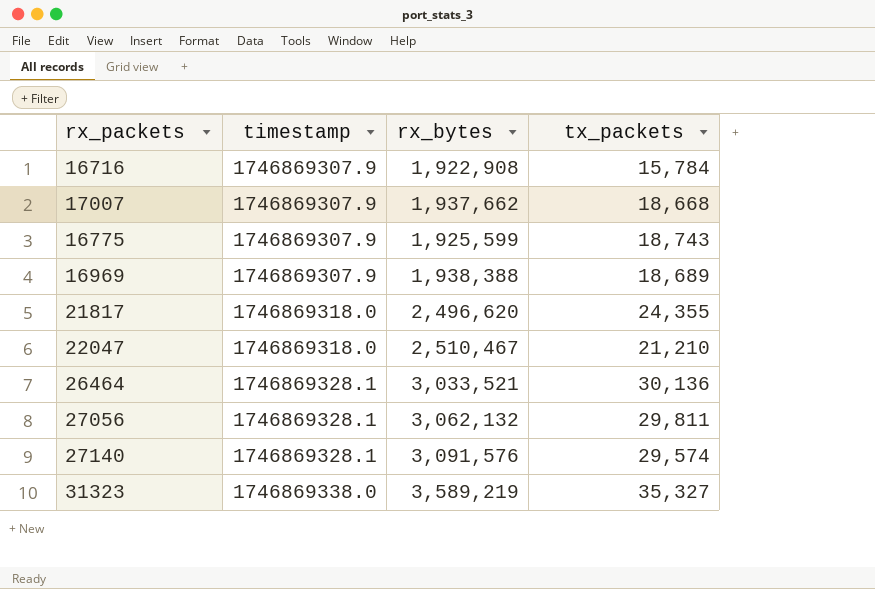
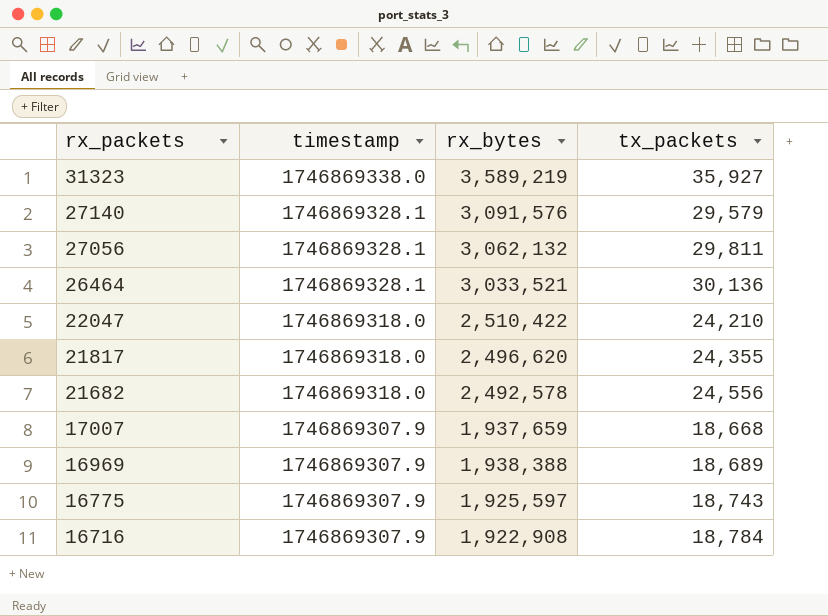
row order: timestamp ascending -> rx_packets descending
31323 | tx_packets: 35,327 -> 35,927
27140 | tx_packets: 29,574 -> 29,579
22047 | rx_bytes: 2,510,467 -> 2,510,422
22047 | tx_packets: 21,210 -> 24,210
row 21682: none -> 1746869318.0 | 2,492,578 | 24,556
17007 | rx_bytes: 1,937,662 -> 1,937,659
16775 | rx_bytes: 1,925,599 -> 1,925,597
16716 | tx_packets: 15,784 -> 18,784

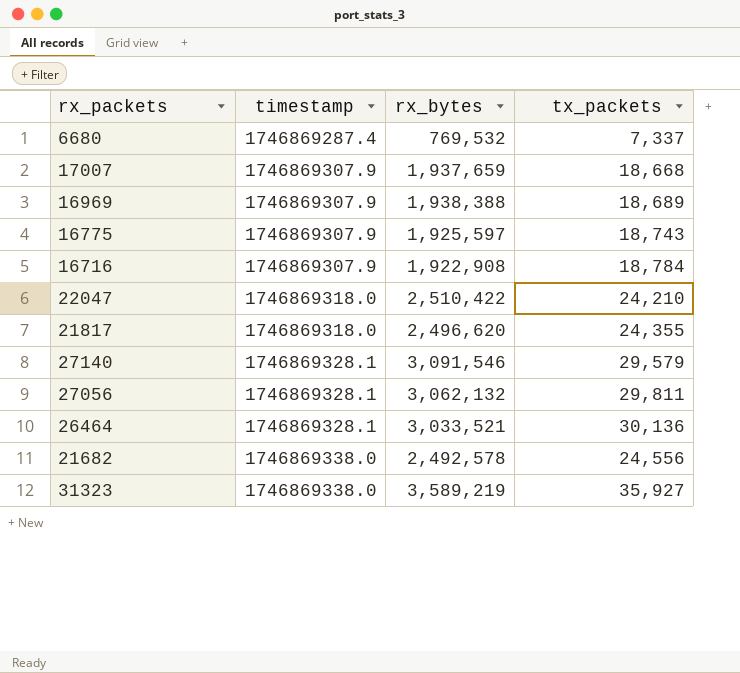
row order: rx_packets descending -> timestamp ascending
row 6680: none -> 1746869287.4 | 769,532 | 7,337
27140 | rx_bytes: 3,091,576 -> 3,091,546
21682 | timestamp: 1746869318.0 -> 1746869338.0

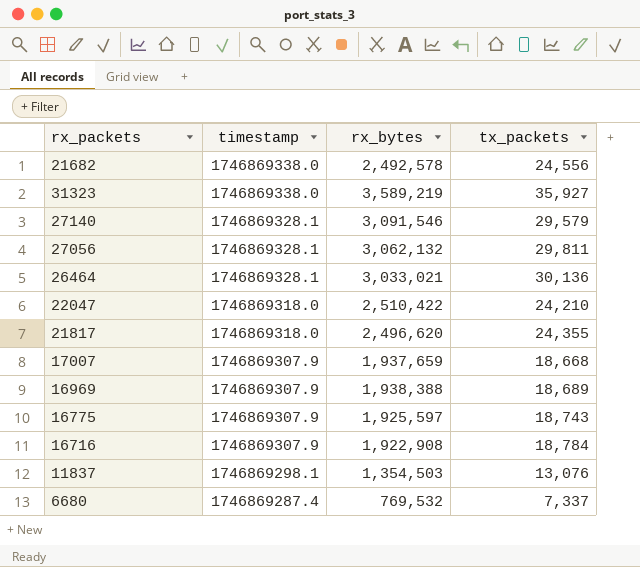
row order: timestamp ascending -> timestamp descending
26464 | rx_bytes: 3,033,521 -> 3,033,021
row 11837: none -> 1746869298.1 | 1,354,503 | 13,076

